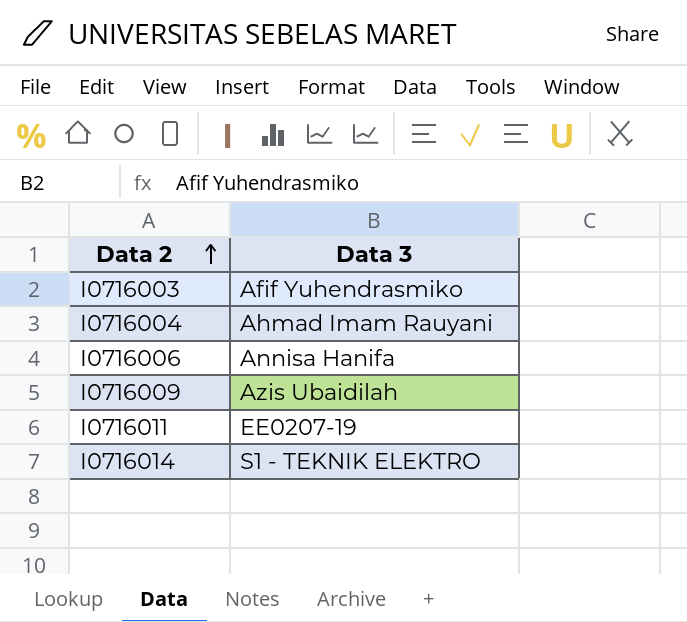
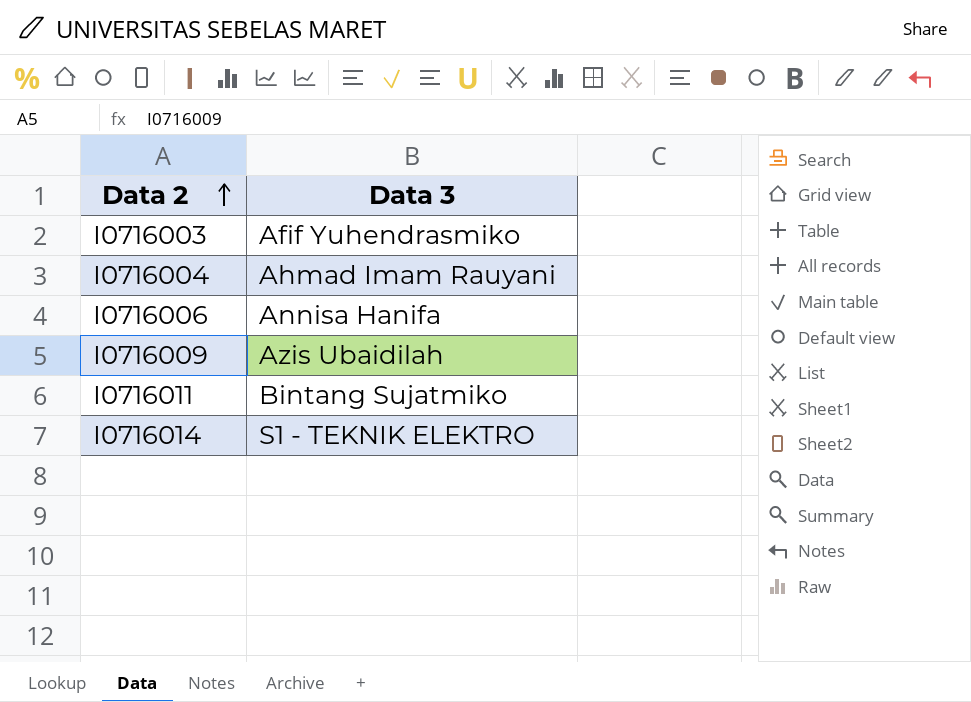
I0716011 | Data 3: EE0207-19 -> Bintang Sujatmiko

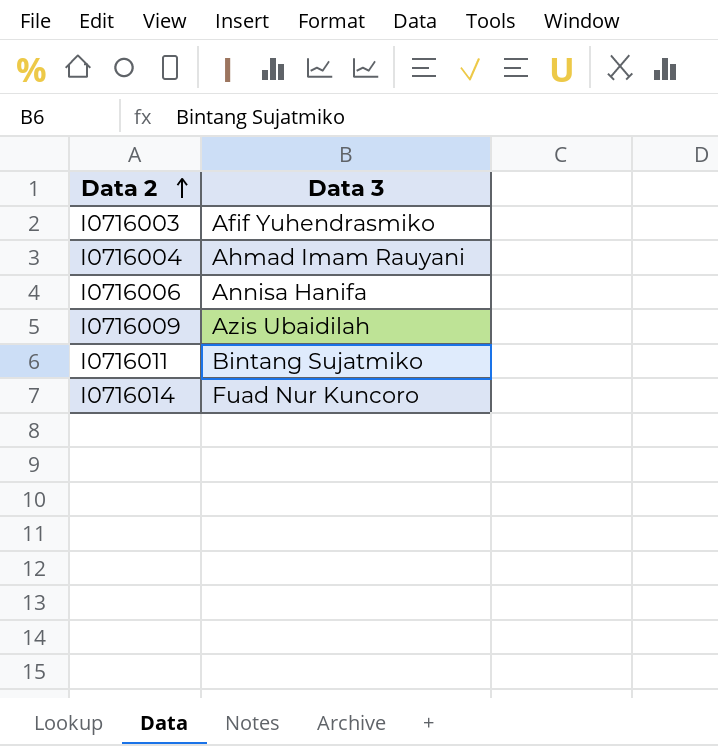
I0716014 | Data 3: S1 - TEKNIK ELEKTRO -> Fuad Nur Kuncoro

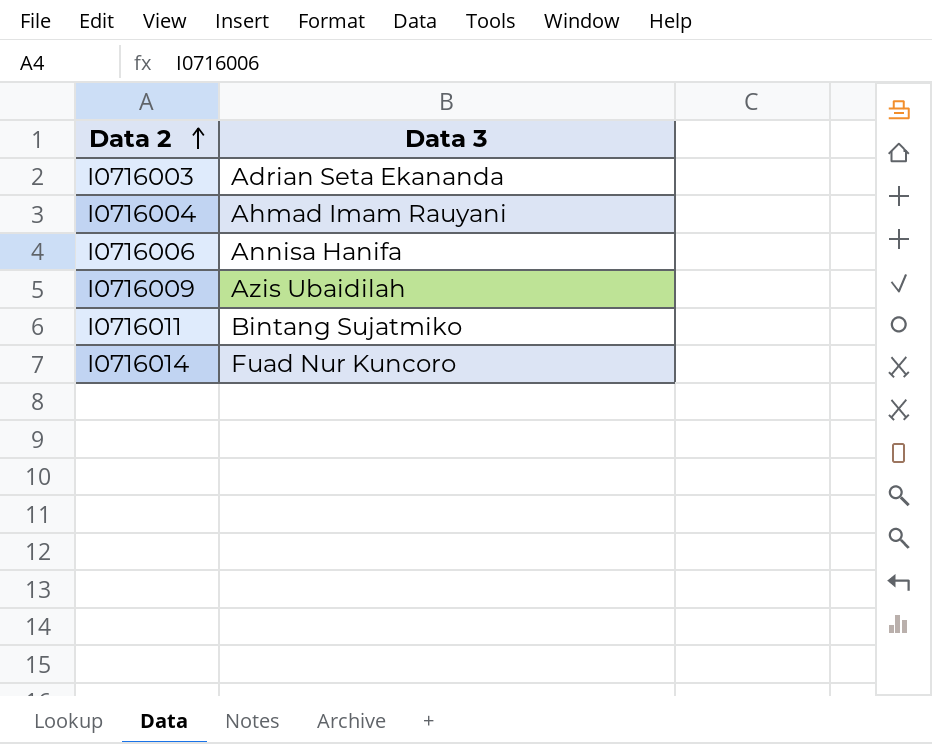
I0716003 | Data 3: Afif Yuhendrasmiko -> Adrian Seta Ekananda

